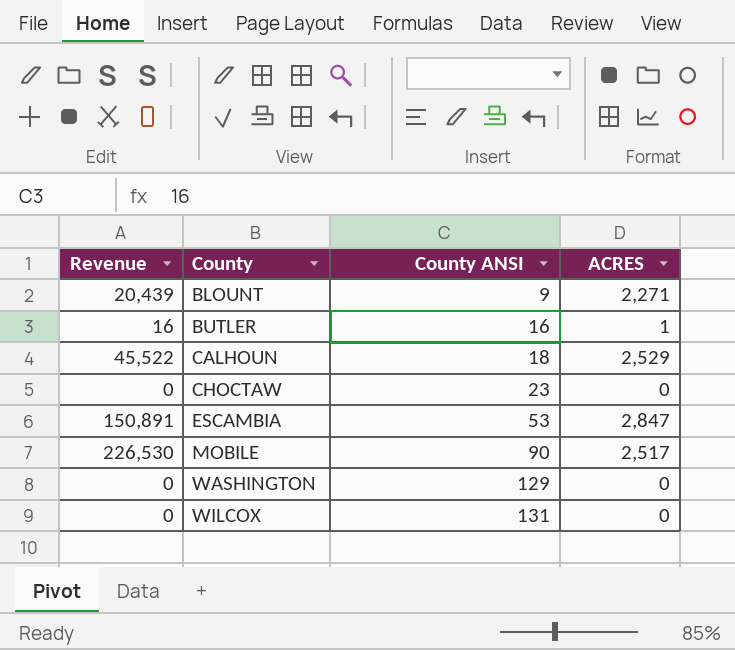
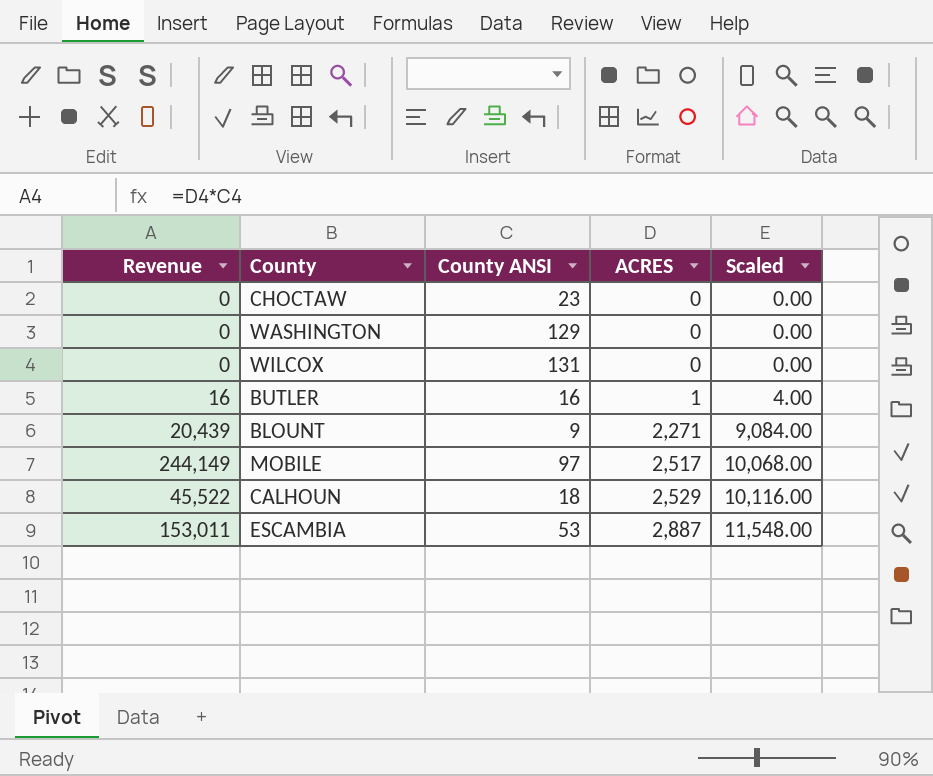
row order: County ascending -> ACRES ascending
column Scaled | formula: none -> [ACRES] * 4
MOBILE | Revenue: 226,530 -> 244,149
MOBILE | County ANSI: 90 -> 97
ESCAMBIA | Revenue: 150,891 -> 153,011
ESCAMBIA | ACRES: 2,847 -> 2,887

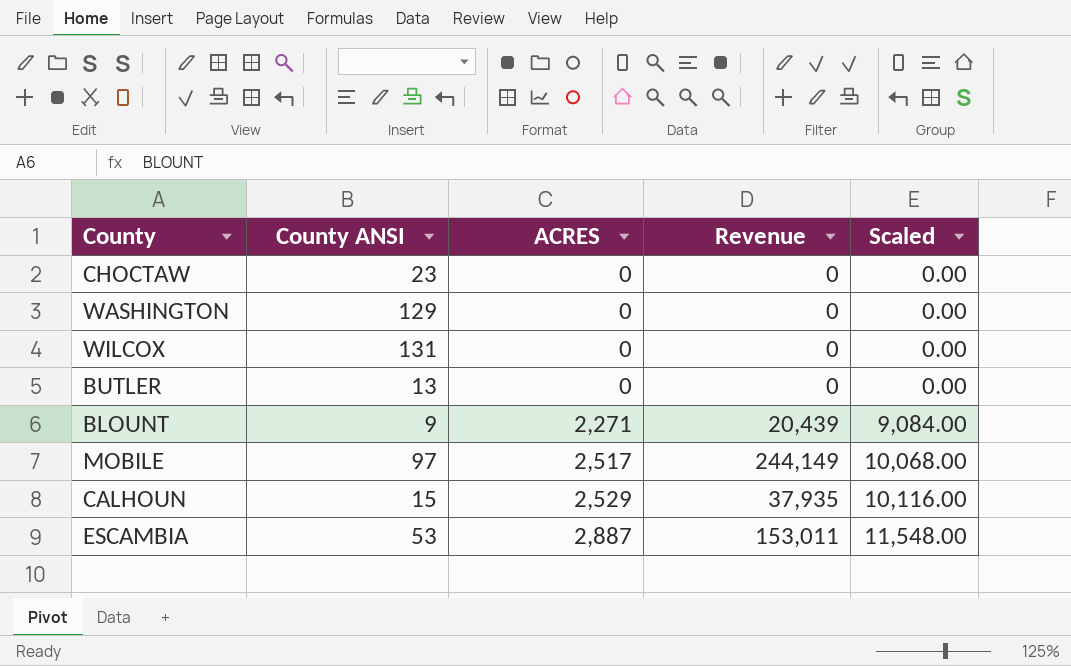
column Revenue | position: 1 -> 4
BUTLER | County ANSI: 16 -> 13
BUTLER | ACRES: 1 -> 0
BUTLER | Revenue: 16 -> 0
BUTLER | Scaled: 4.00 -> 0.00
CALHOUN | County ANSI: 18 -> 15
CALHOUN | Revenue: 45,522 -> 37,935

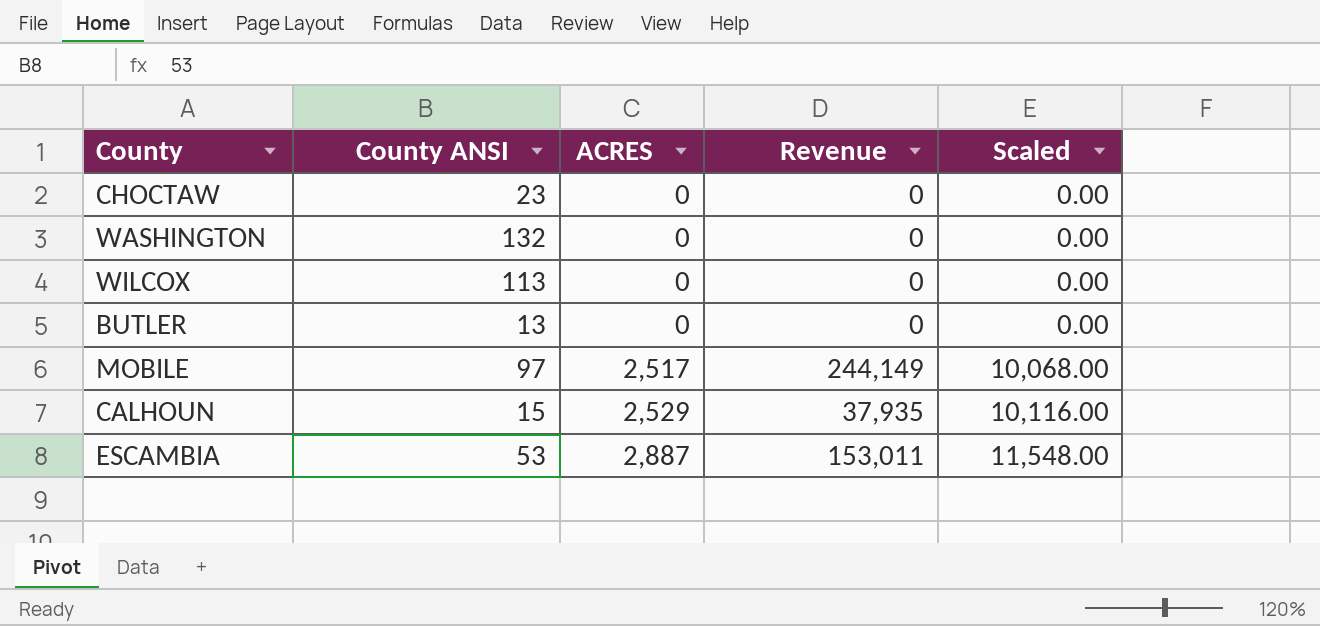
row BLOUNT: 9 | 2,271 | 20,439 | 9,084.00 -> none
WASHINGTON | County ANSI: 129 -> 132
WILCOX | County ANSI: 131 -> 113

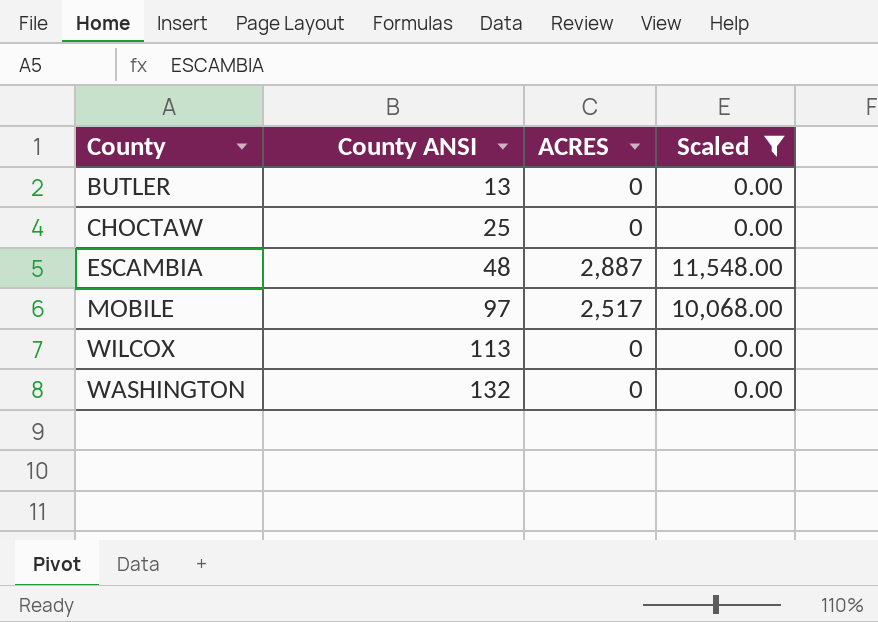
filter: none -> Scaled != 10,116.00
row order: ACRES ascending -> County ANSI ascending
column Revenue | formula: [County ANSI] * [ACRES] -> none
CHOCTAW | County ANSI: 23 -> 25
ESCAMBIA | County ANSI: 53 -> 48

